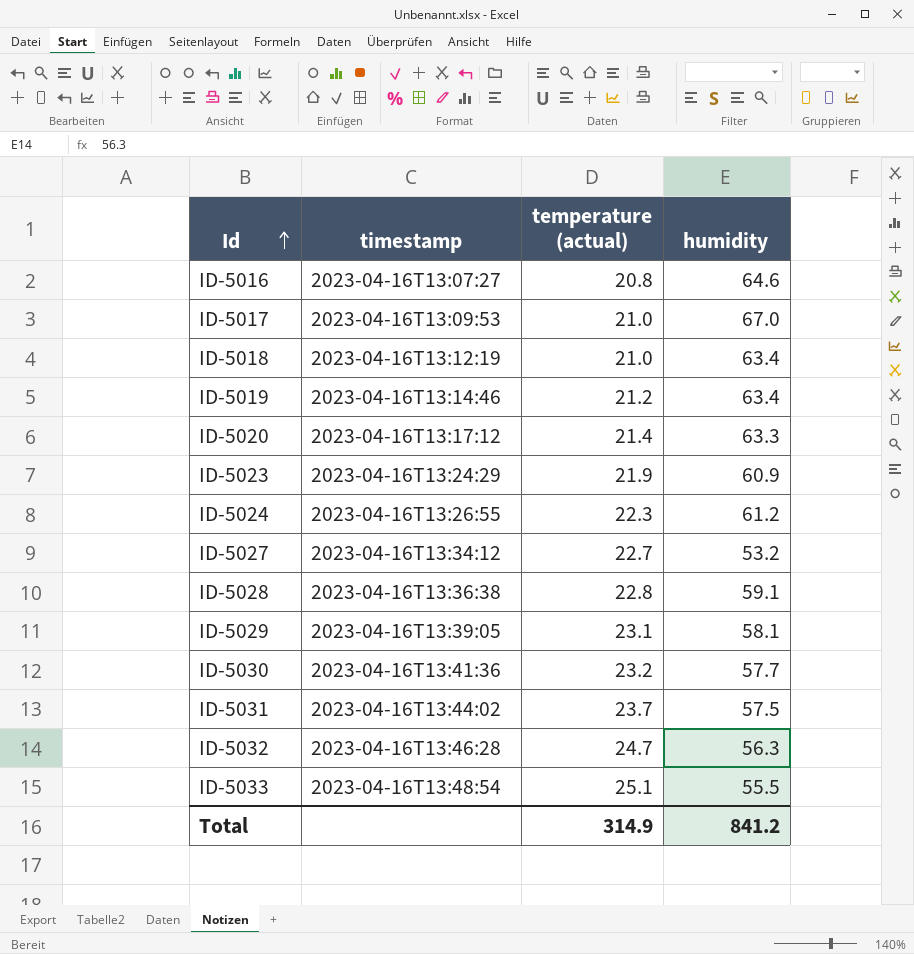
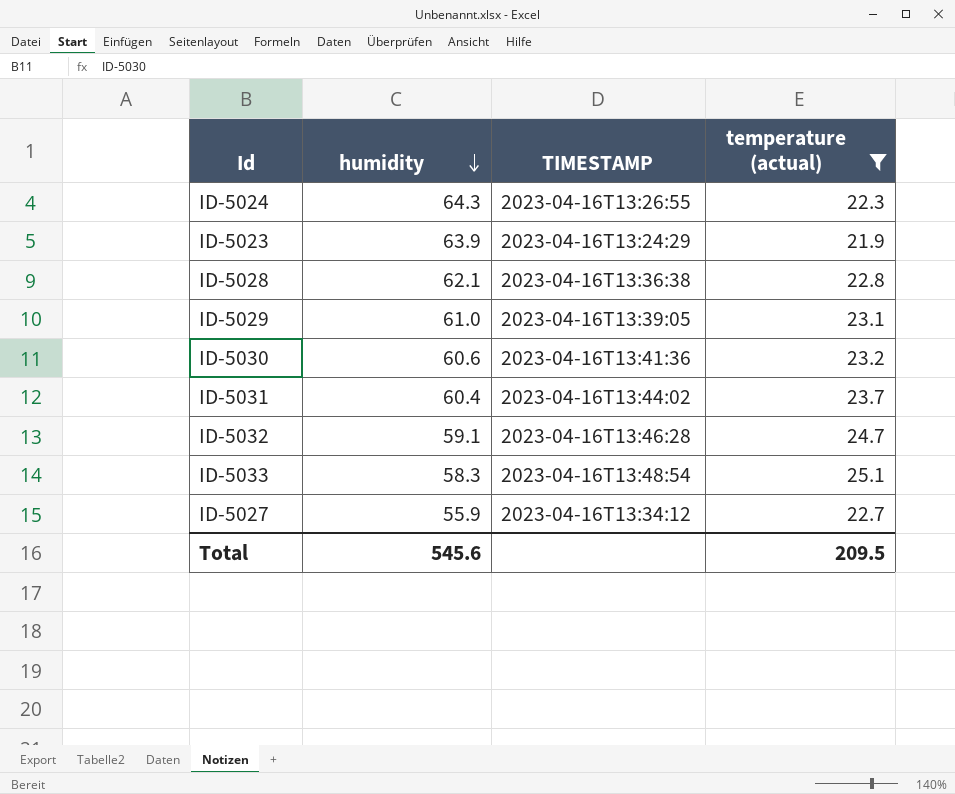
filter: none -> temperature (actual) >= 21.9
row order: Id ascending -> humidity descending
column humidity | position: 4 -> 2
column name: timestamp -> TIMESTAMP
ID-5024 | humidity: 61.2 -> 64.3
ID-5023 | humidity: 60.9 -> 63.9
ID-5028 | humidity: 59.1 -> 62.1
ID-5029 | humidity: 58.1 -> 61.0
ID-5030 | humidity: 57.7 -> 60.6
ID-5031 | humidity: 57.5 -> 60.4
ID-5032 | humidity: 56.3 -> 59.1
ID-5033 | humidity: 55.5 -> 58.3
ID-5027 | humidity: 53.2 -> 55.9
Total | humidity: 841.2 -> 545.6
Total | temperature (actual): 314.9 -> 209.5

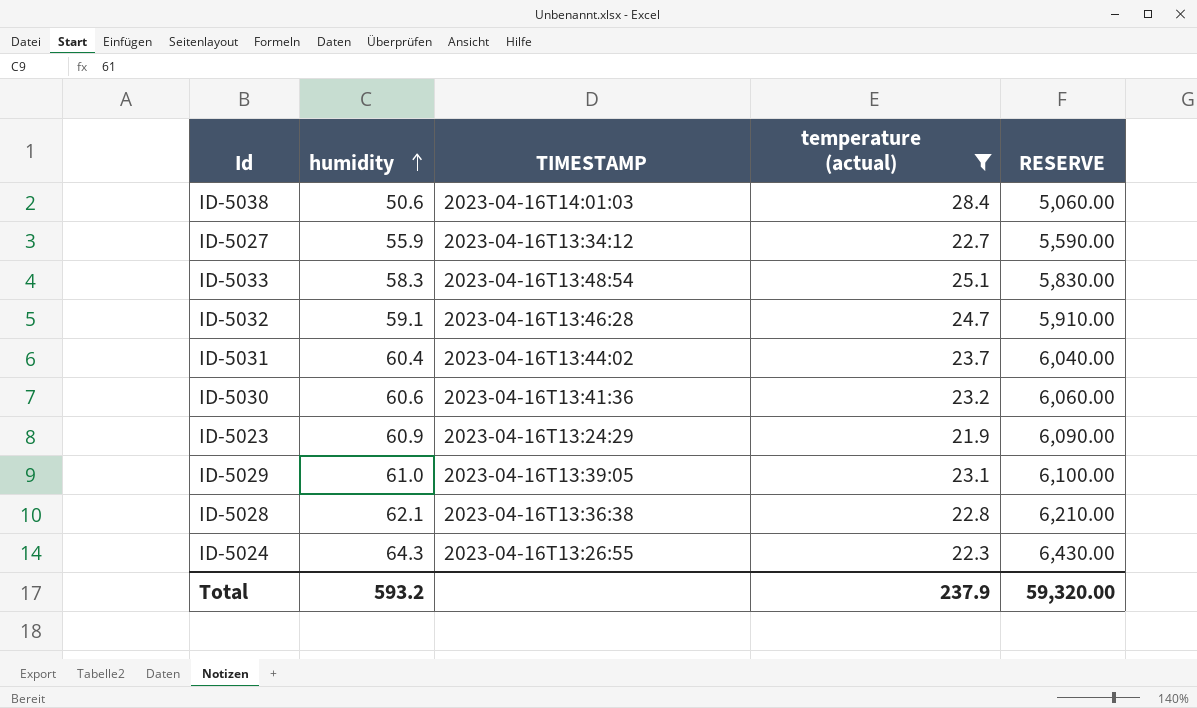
row order: humidity descending -> humidity ascending
column RESERVE | formula: none -> [humidity] * 100
row ID-5038: none -> 50.6 | 2023-04-16T14:01:03 | 28.4 | 5,060.00
ID-5023 | humidity: 63.9 -> 60.9
Total | humidity: 545.6 -> 593.2
Total | temperature (actual): 209.5 -> 237.9

